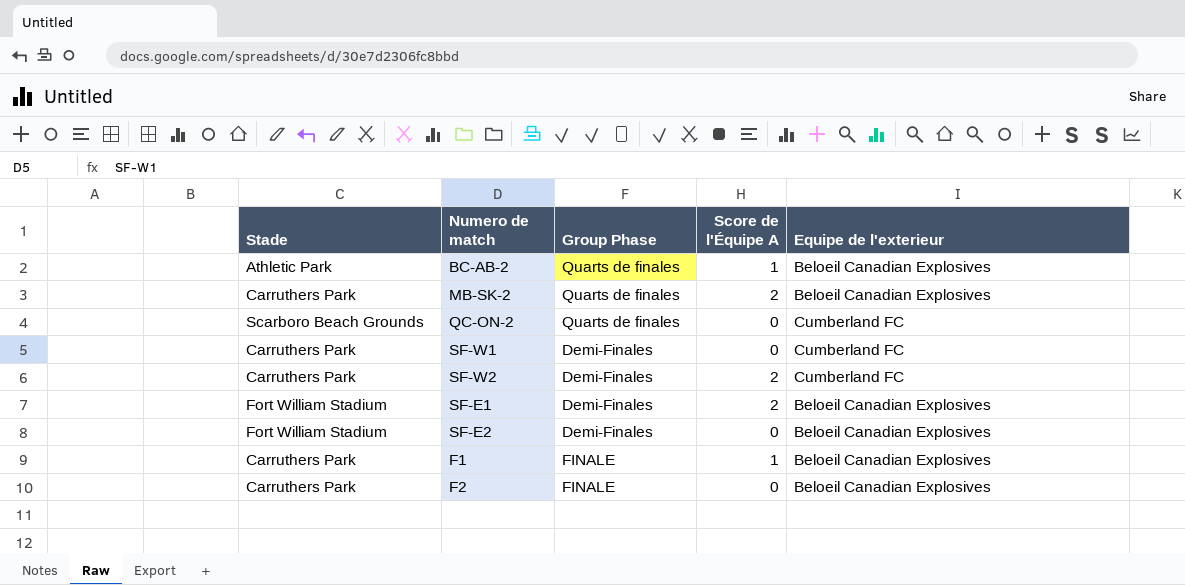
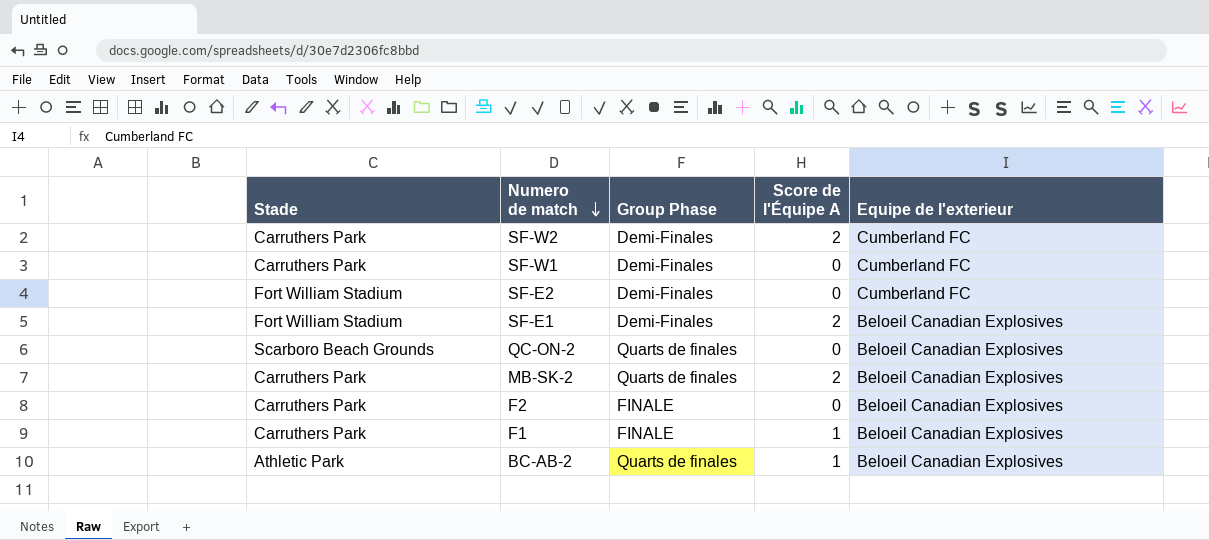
row order: none -> Numero de match descending
SF-E2 | Equipe de l'exterieur: Beloeil Canadian Explosives -> Cumberland FC
QC-ON-2 | Equipe de l'exterieur: Cumberland FC -> Beloeil Canadian Explosives

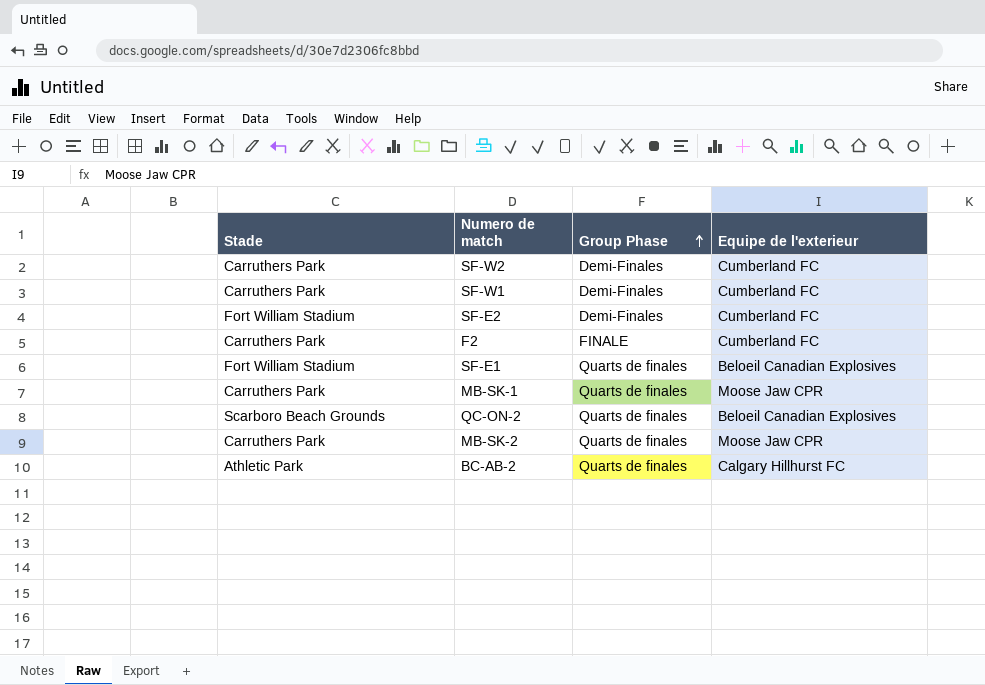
row order: Numero de match descending -> Group Phase ascending
column Score de l'Équipe A | position: 4 -> none
row F1: Carruthers Park | FINALE | 1 | Beloeil Canadian Explosives -> none
F2 | Equipe de l'exterieur: Beloeil Canadian Explosives -> Cumberland FC
SF-E1 | Group Phase: Demi-Finales -> Quarts de finales
row MB-SK-1: none -> Carruthers Park | Quarts de finales | Moose Jaw CPR
MB-SK-2 | Equipe de l'exterieur: Beloeil Canadian Explosives -> Moose Jaw CPR
BC-AB-2 | Equipe de l'exterieur: Beloeil Canadian Explosives -> Calgary Hillhurst FC

